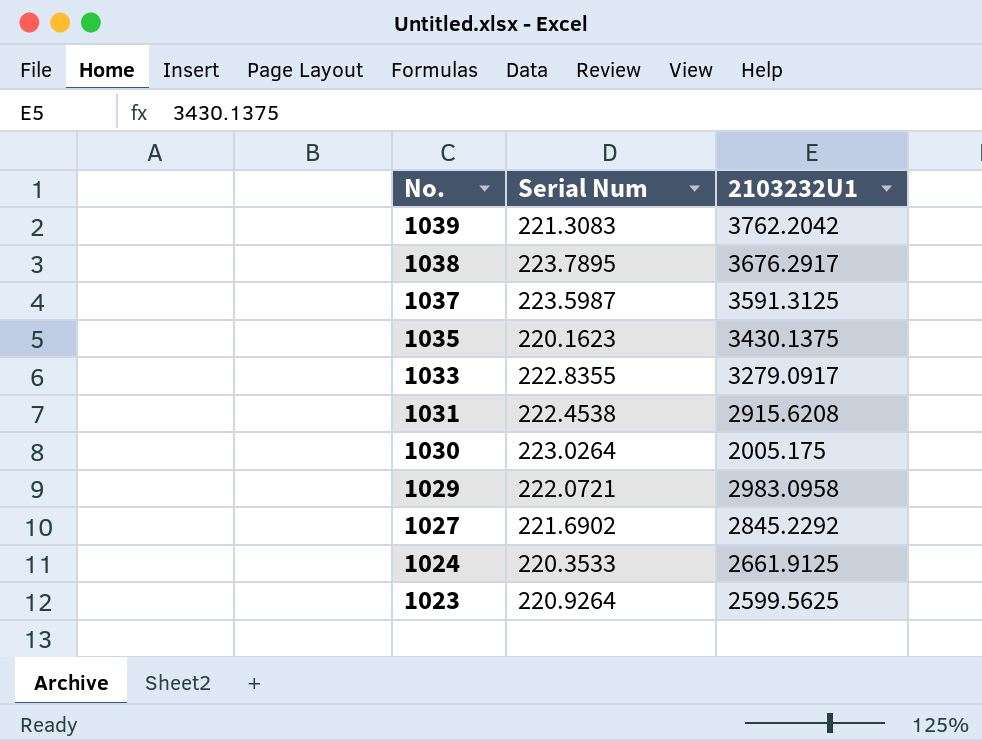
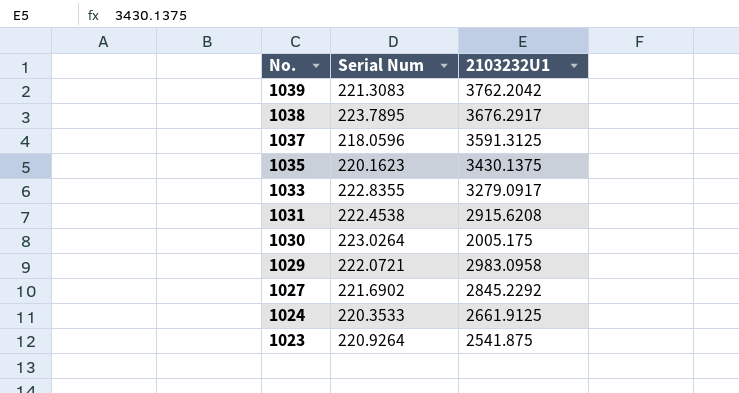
1037 | Serial Num: 223.5987 -> 218.0596
1023 | 2103232U1: 2599.5625 -> 2541.875

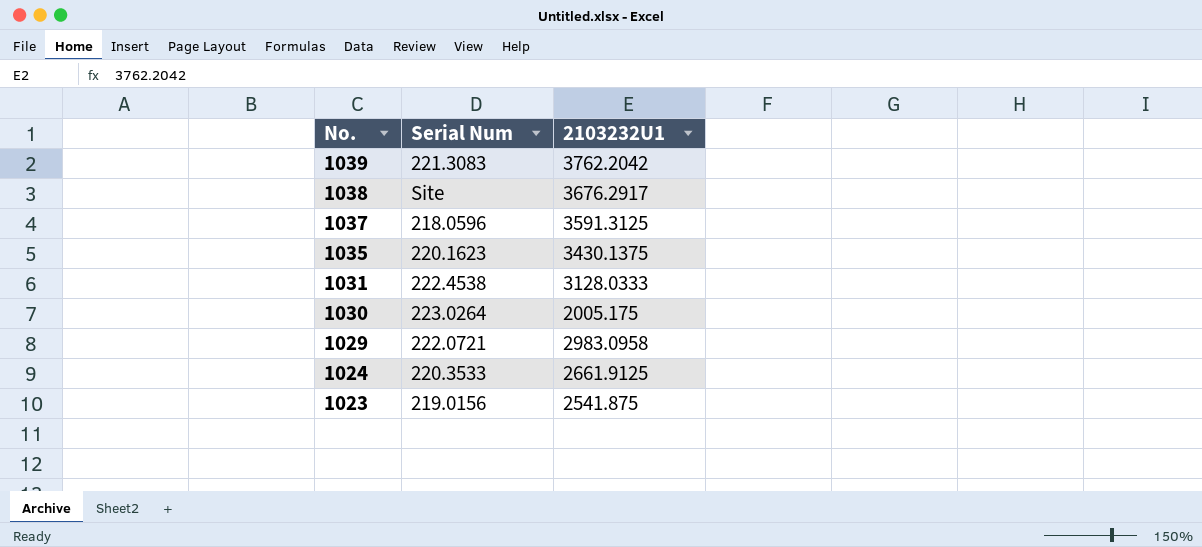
row 1033: 222.8355 | 3279.0917 -> none
row 1027: 221.6902 | 2845.2292 -> none
1038 | Serial Num: 223.7895 -> Site
1031 | 2103232U1: 2915.6208 -> 3128.0333
1023 | Serial Num: 220.9264 -> 219.0156

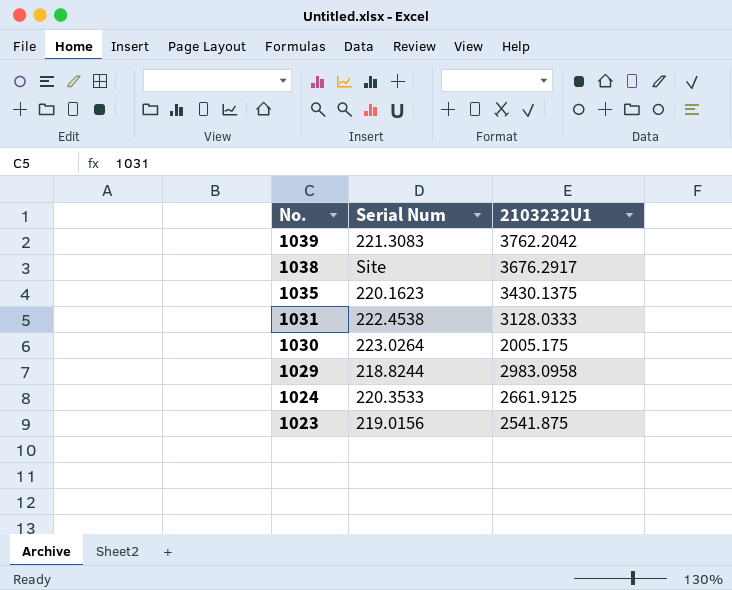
row 1037: 218.0596 | 3591.3125 -> none
1029 | Serial Num: 222.0721 -> 218.8244

